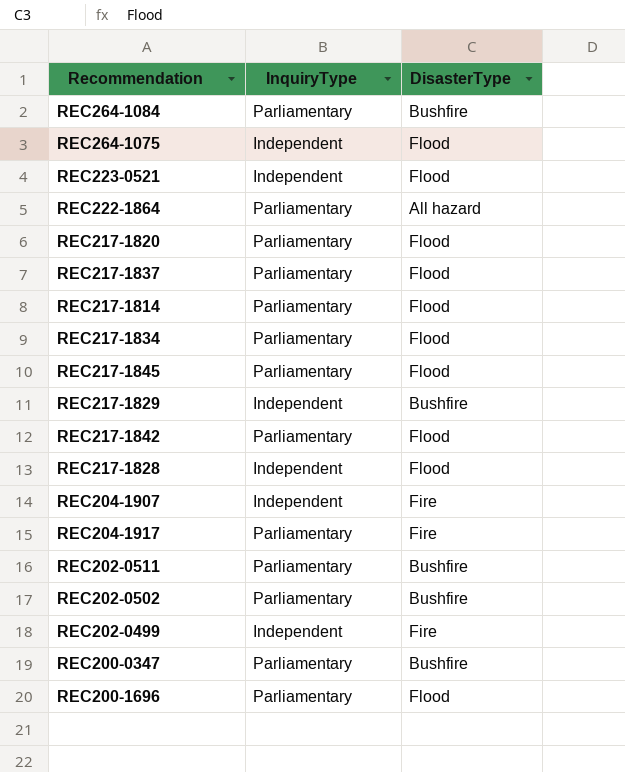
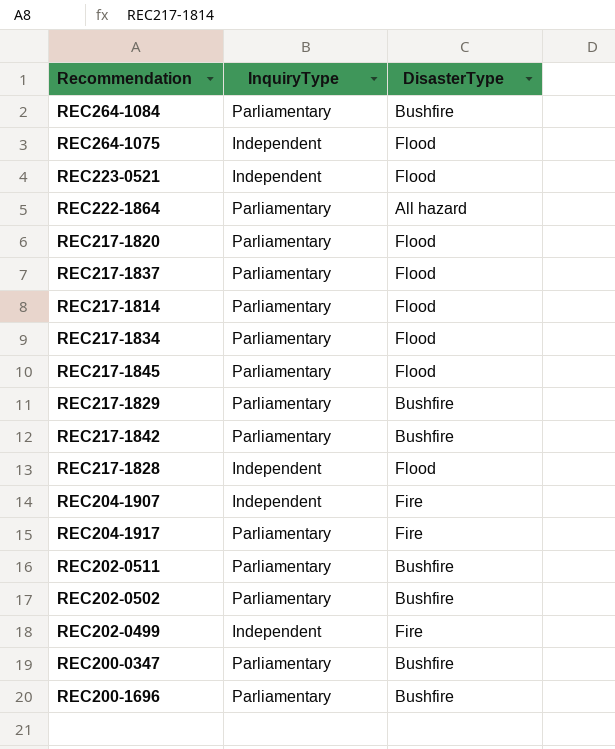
REC217-1829 | InquiryType: Independent -> Parliamentary
REC217-1842 | DisasterType: Flood -> Bushfire
REC200-1696 | DisasterType: Flood -> Bushfire

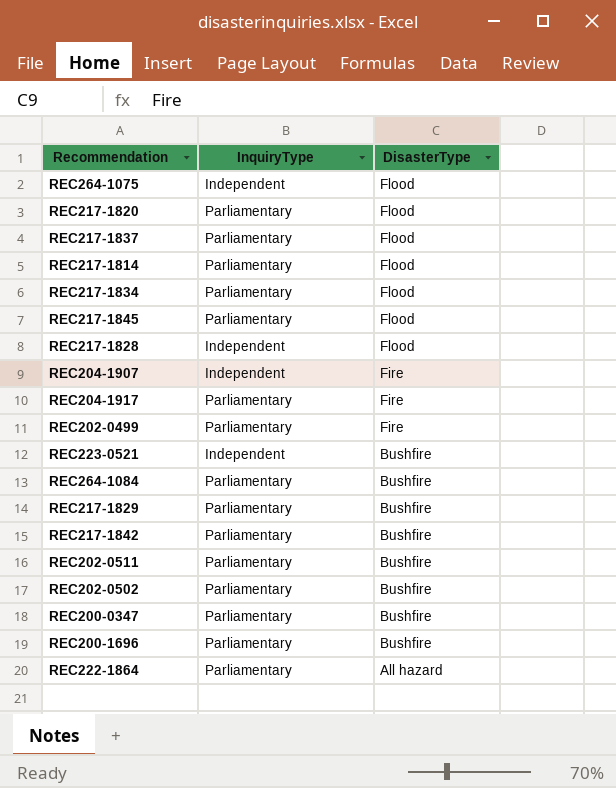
row order: none -> DisasterType descending
REC202-0499 | InquiryType: Independent -> Parliamentary
REC223-0521 | DisasterType: Flood -> Bushfire

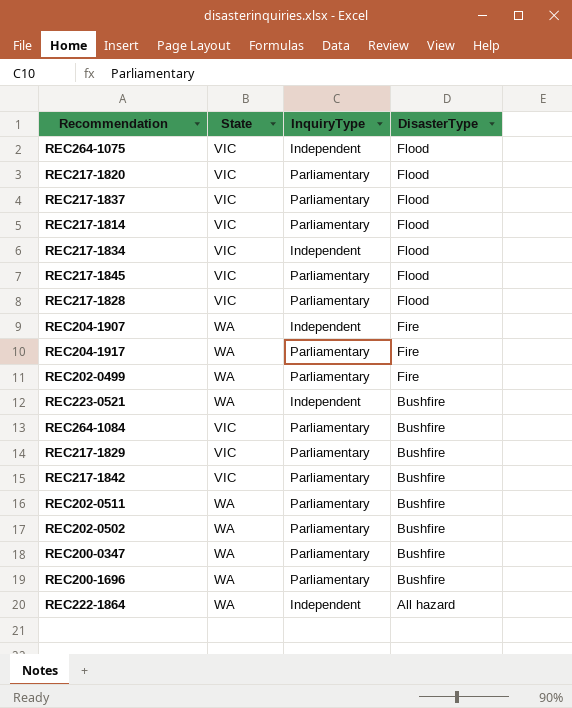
column State | position: none -> 2
REC217-1834 | InquiryType: Parliamentary -> Independent
REC217-1828 | InquiryType: Independent -> Parliamentary
REC222-1864 | InquiryType: Parliamentary -> Independent

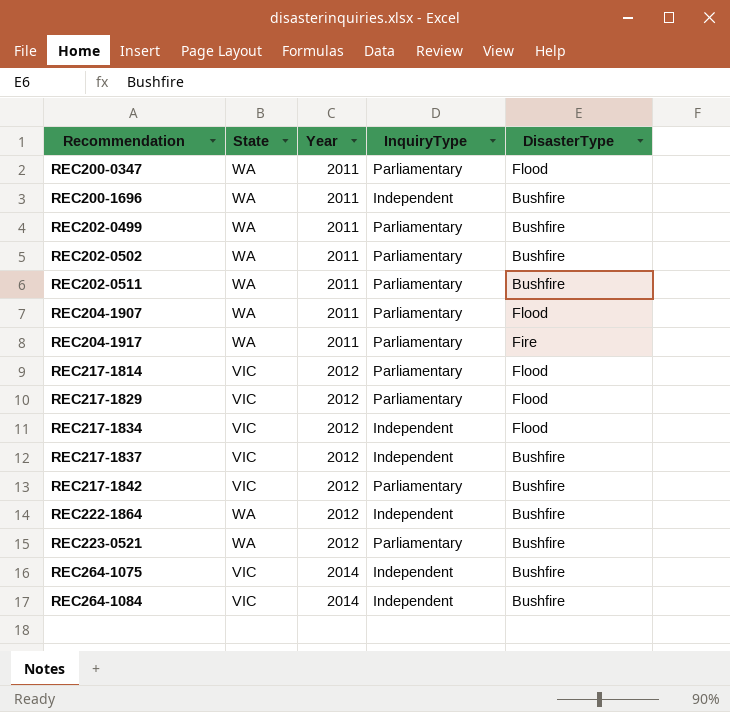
row order: DisasterType descending -> Recommendation ascending
column Year | position: none -> 3
row REC217-1820: VIC | Parliamentary | Flood -> none
row REC217-1845: VIC | Parliamentary | Flood -> none
row REC217-1828: VIC | Parliamentary | Flood -> none
REC200-0347 | DisasterType: Bushfire -> Flood
REC200-1696 | InquiryType: Parliamentary -> Independent
REC202-0499 | DisasterType: Fire -> Bushfire
REC204-1907 | InquiryType: Independent -> Parliamentary
REC204-1907 | DisasterType: Fire -> Flood
REC217-1829 | DisasterType: Bushfire -> Flood
REC217-1837 | InquiryType: Parliamentary -> Independent
REC217-1837 | DisasterType: Flood -> Bushfire
REC222-1864 | DisasterType: All hazard -> Bushfire
REC223-0521 | InquiryType: Independent -> Parliamentary
REC264-1075 | DisasterType: Flood -> Bushfire
REC264-1084 | InquiryType: Parliamentary -> Independent

